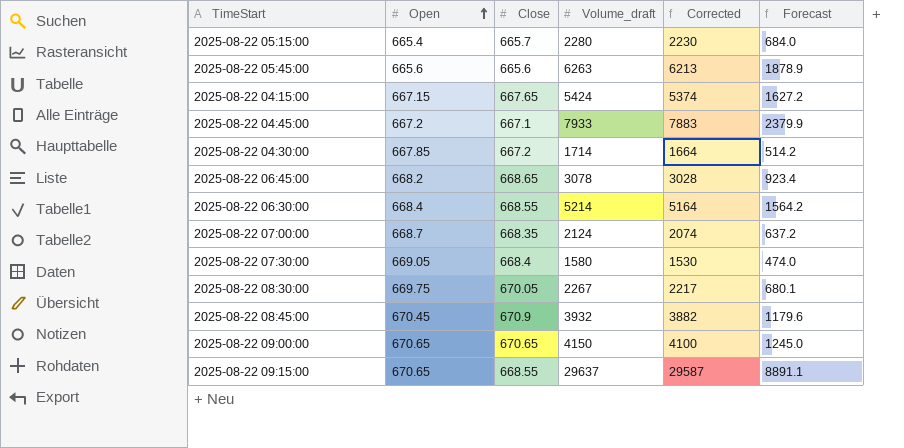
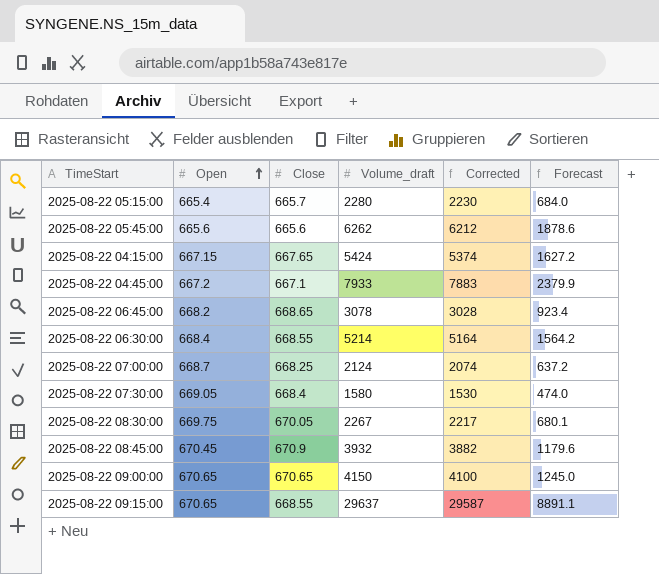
row 2025-08-22 04:30:00: 667.85 | 667.2 | 1714 | 1664 | 514.2 -> none
2025-08-22 05:45:00 | Volume_draft: 6263 -> 6262
2025-08-22 05:45:00 | Corrected: 6213 -> 6212
2025-08-22 05:45:00 | Forecast: 1878.9 -> 1878.6
2025-08-22 07:00:00 | Close: 668.35 -> 668.25

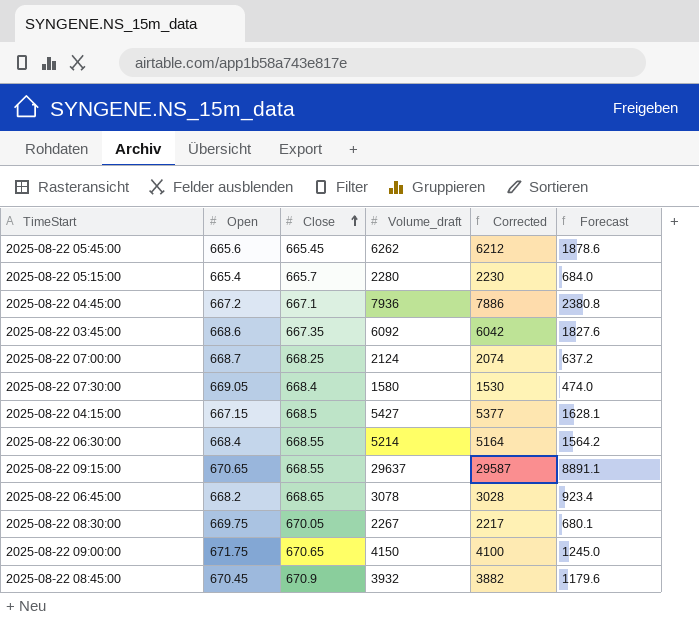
row order: Open ascending -> Close ascending
2025-08-22 05:45:00 | Close: 665.6 -> 665.45
2025-08-22 04:45:00 | Volume_draft: 7933 -> 7936
2025-08-22 04:45:00 | Corrected: 7883 -> 7886
2025-08-22 04:45:00 | Forecast: 2379.9 -> 2380.8
row 2025-08-22 03:45:00: none -> 668.6 | 667.35 | 6092 | 6042 | 1827.6
2025-08-22 04:15:00 | Close: 667.65 -> 668.5
2025-08-22 04:15:00 | Volume_draft: 5424 -> 5427
2025-08-22 04:15:00 | Corrected: 5374 -> 5377
2025-08-22 04:15:00 | Forecast: 1627.2 -> 1628.1
2025-08-22 09:00:00 | Open: 670.65 -> 671.75

